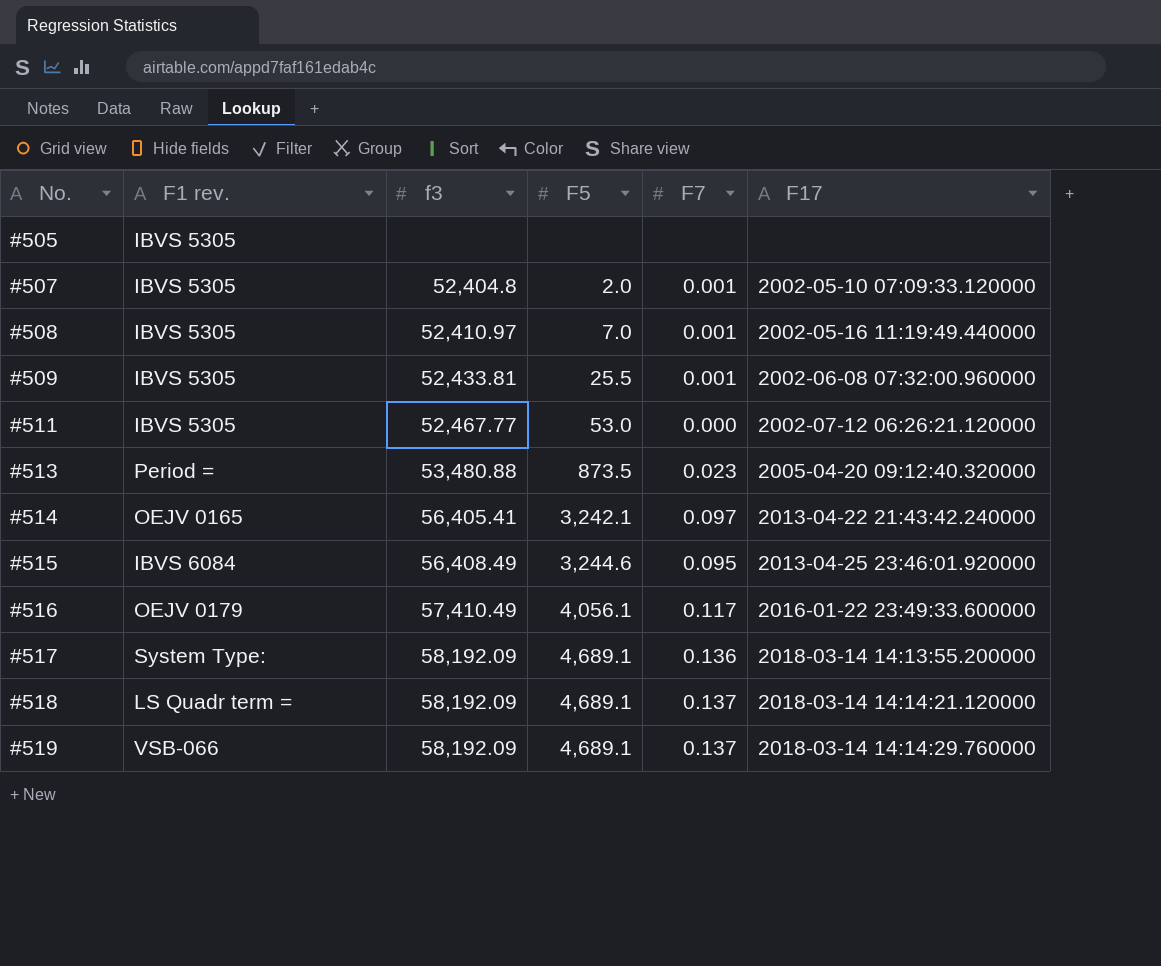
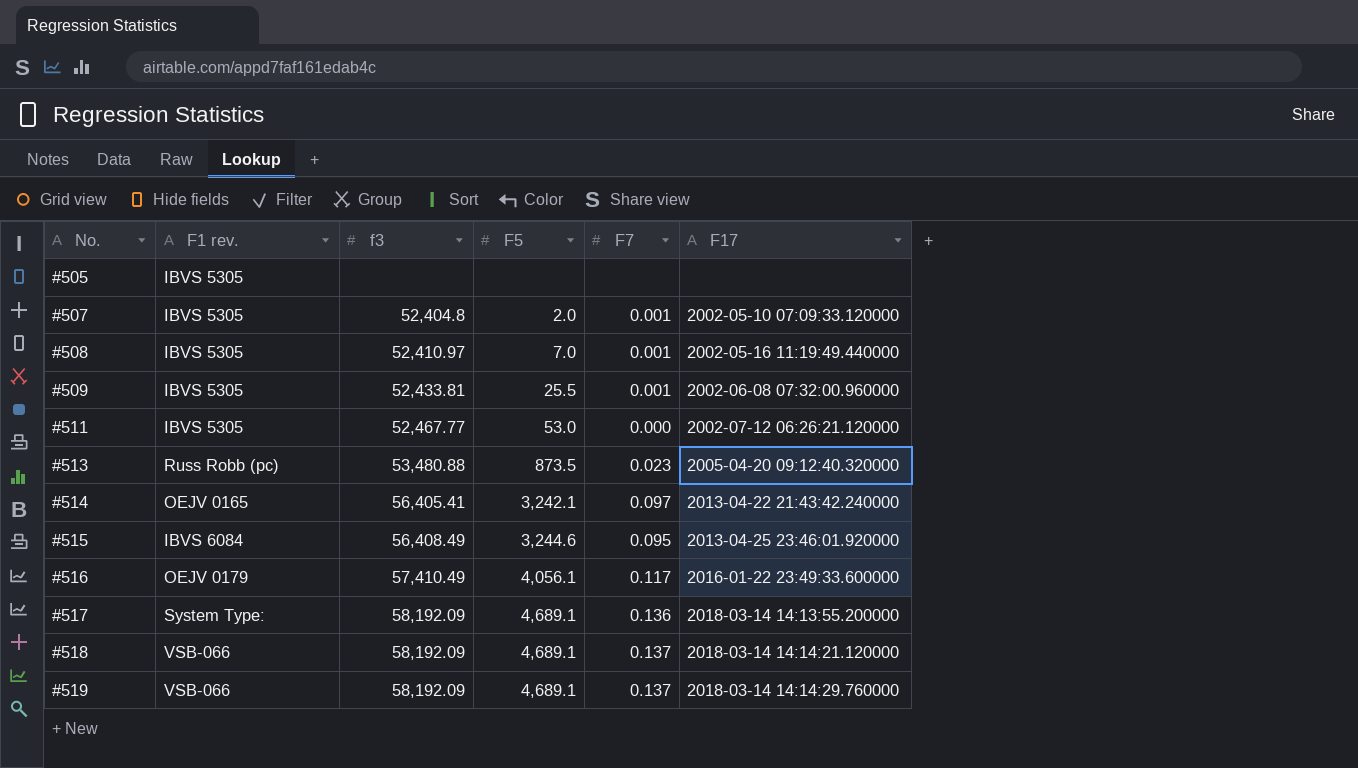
#513 | F1 rev.: Period = -> Russ Robb (pc)
#518 | F1 rev.: LS Quadr term = -> VSB-066

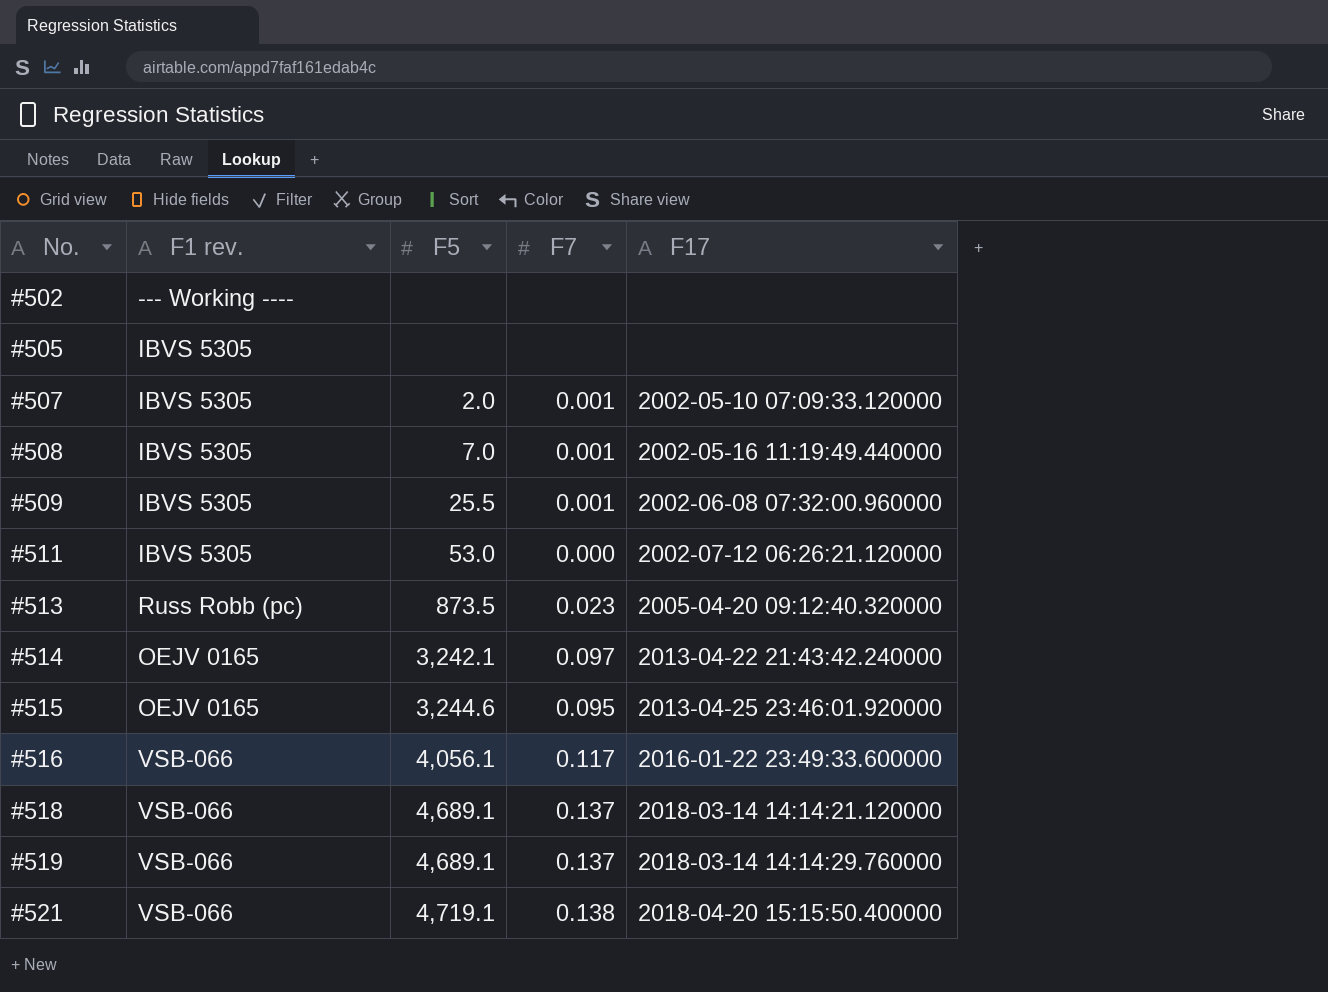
column f3 | position: 3 -> none
row #517: System Type: | 58,192.09 | 4,689.1 | 0.136 | 2018-03-14 14:13:55.200000 -> none
row #502: none -> --- Working ---- | none | none | none
#515 | F1 rev.: IBVS 6084 -> OEJV 0165
#516 | F1 rev.: OEJV 0179 -> VSB-066
row #521: none -> VSB-066 | 4,719.1 | 0.138 | 2018-04-20 15:15:50.400000

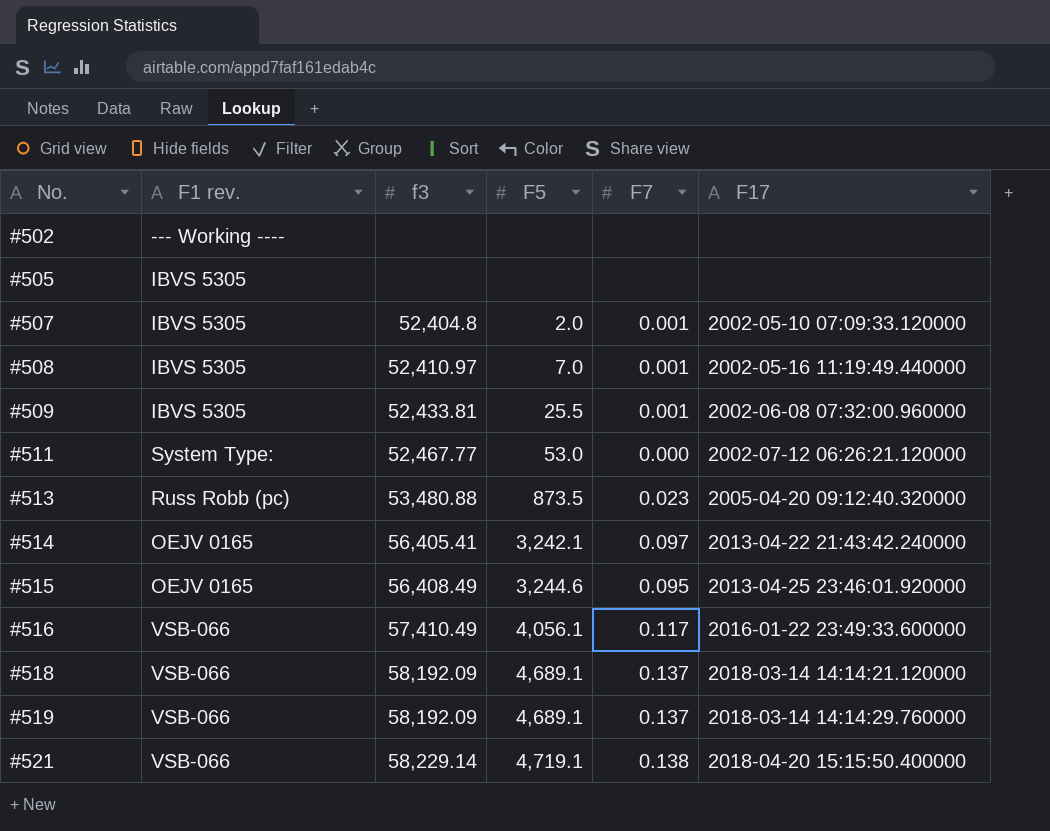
column f3 | position: none -> 3
#511 | F1 rev.: IBVS 5305 -> System Type:

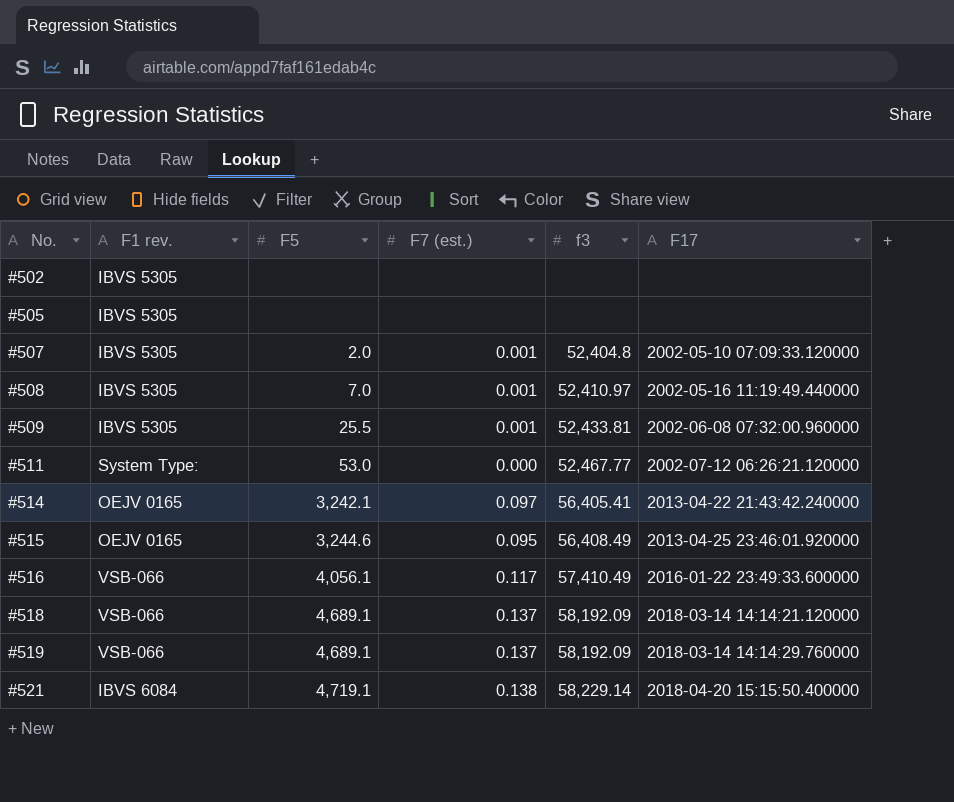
column name: F7 -> F7 (est.)
column f3 | position: 3 -> 5
row #513: Russ Robb (pc) | 53,480.88 | 873.5 | 0.023 | 2005-04-20 09:12:40.320000 -> none
#502 | F1 rev.: --- Working ---- -> IBVS 5305
#521 | F1 rev.: VSB-066 -> IBVS 6084

